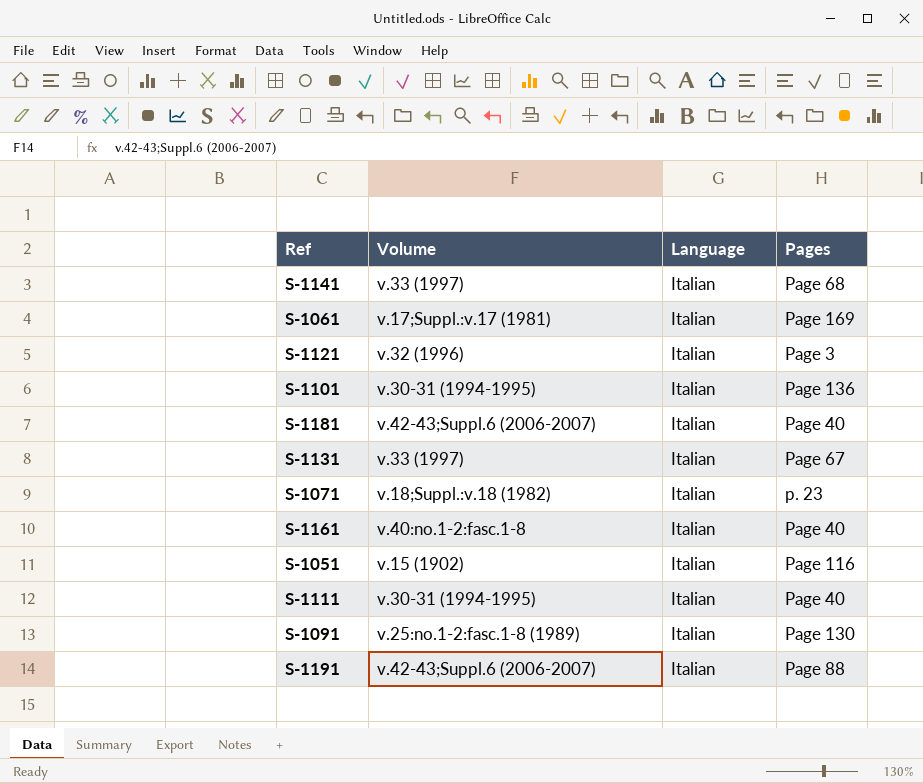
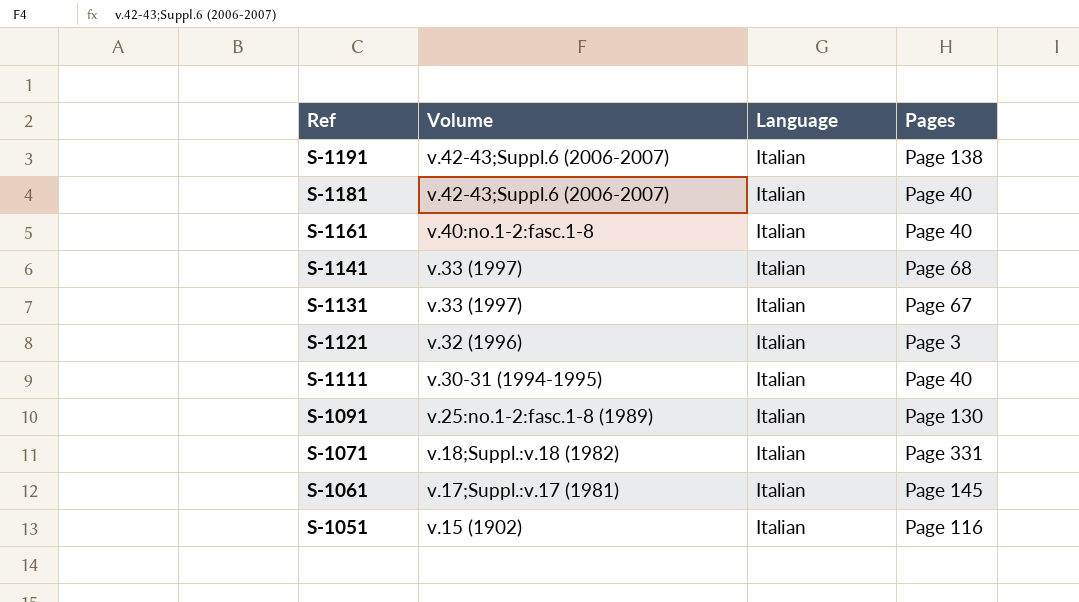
row order: none -> Ref descending
row S-1101: v.30-31 (1994-1995) | Italian | Page 136 -> none
S-1191 | Pages: Page 88 -> Page 138
S-1071 | Pages: p. 23 -> Page 331
S-1061 | Pages: Page 169 -> Page 145

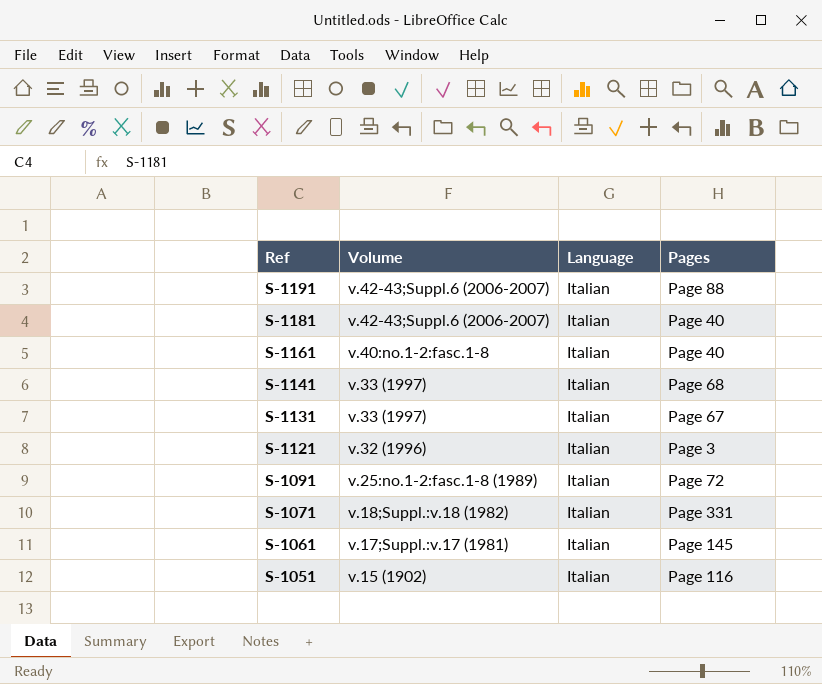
row S-1111: v.30-31 (1994-1995) | Italian | Page 40 -> none
S-1191 | Pages: Page 138 -> Page 88
S-1091 | Pages: Page 130 -> Page 72

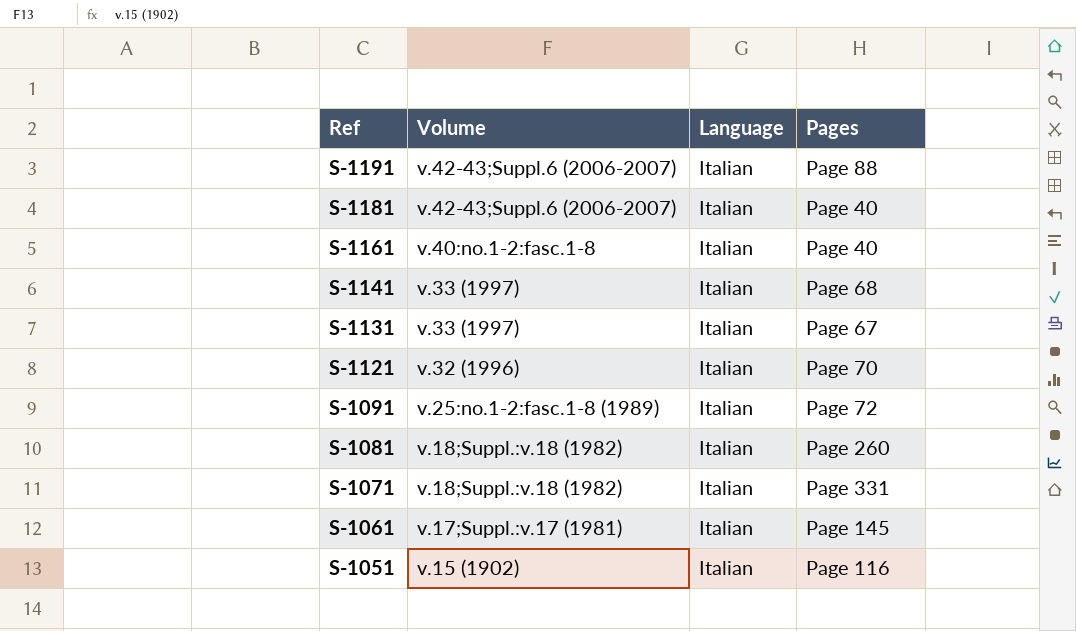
S-1121 | Pages: Page 3 -> Page 70
row S-1081: none -> v.18;Suppl.:v.18 (1982) | Italian | Page 260

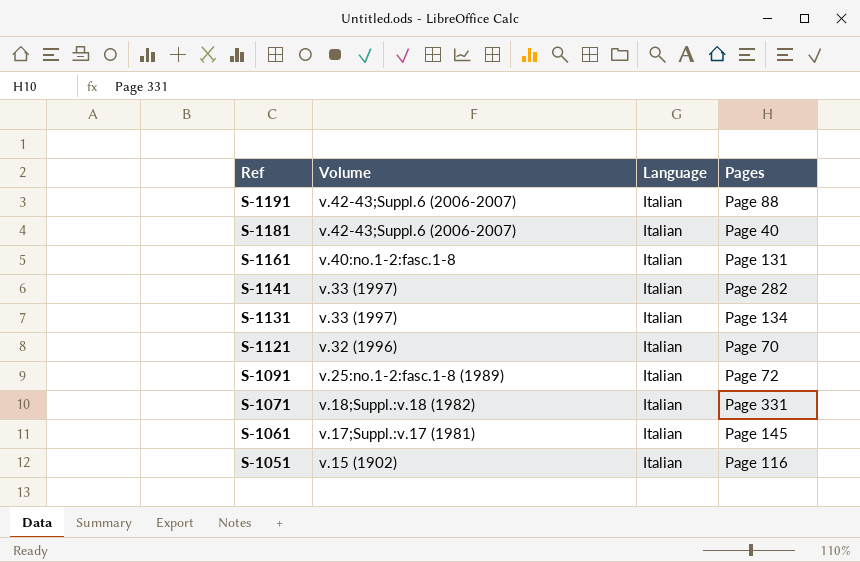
row S-1081: v.18;Suppl.:v.18 (1982) | Italian | Page 260 -> none
S-1161 | Pages: Page 40 -> Page 131
S-1141 | Pages: Page 68 -> Page 282
S-1131 | Pages: Page 67 -> Page 134

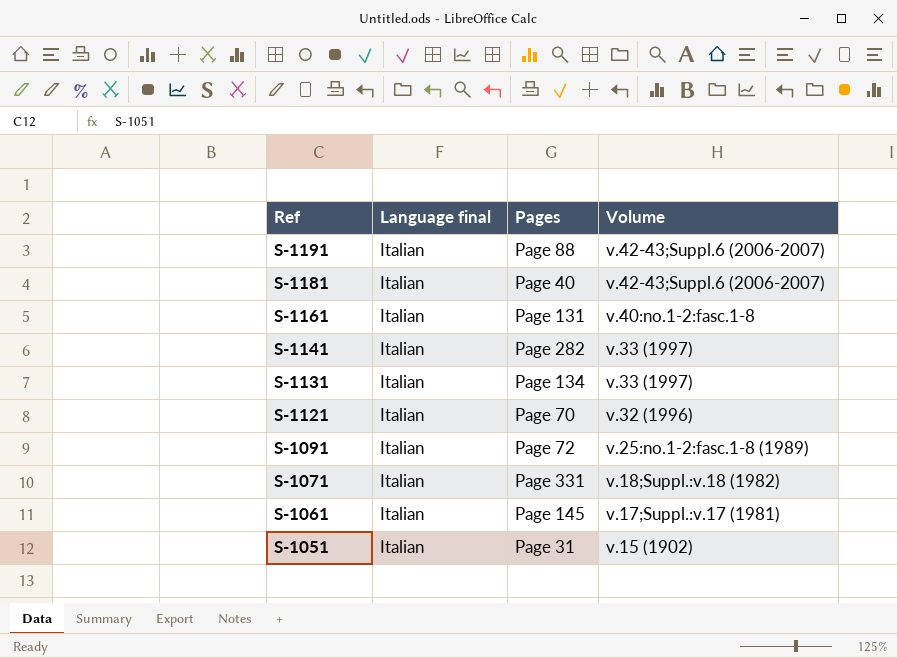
column name: Language -> Language final
column Volume | position: 2 -> 4
S-1051 | Pages: Page 116 -> Page 31

